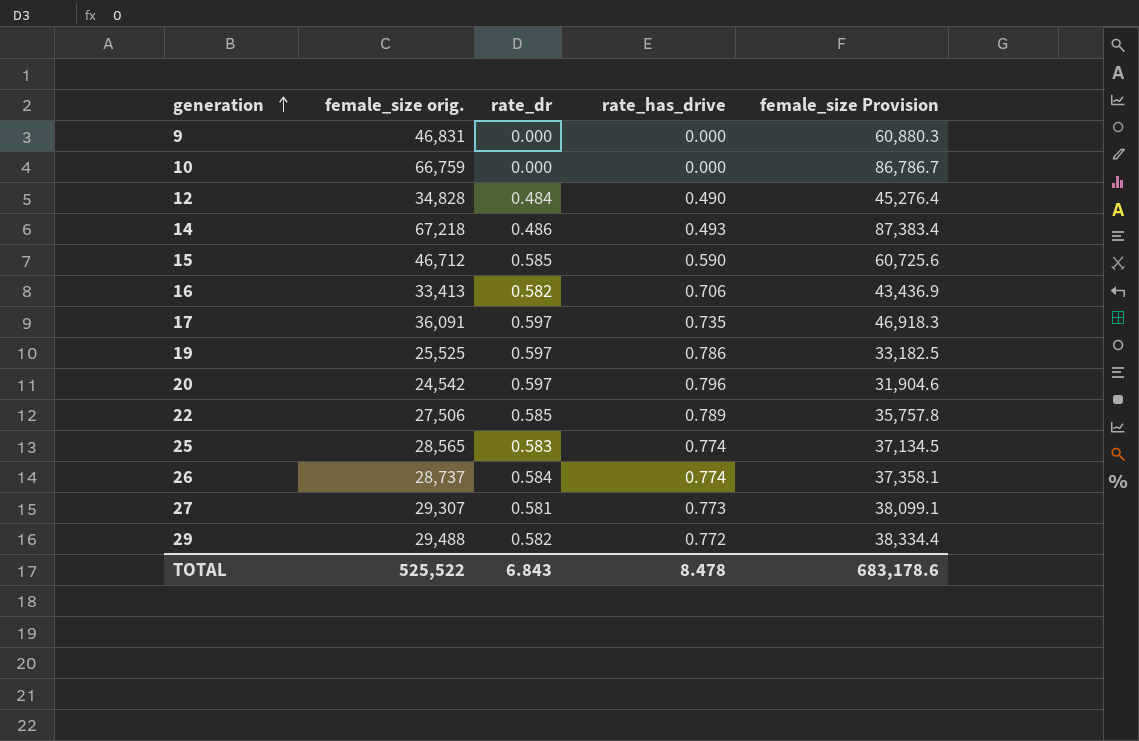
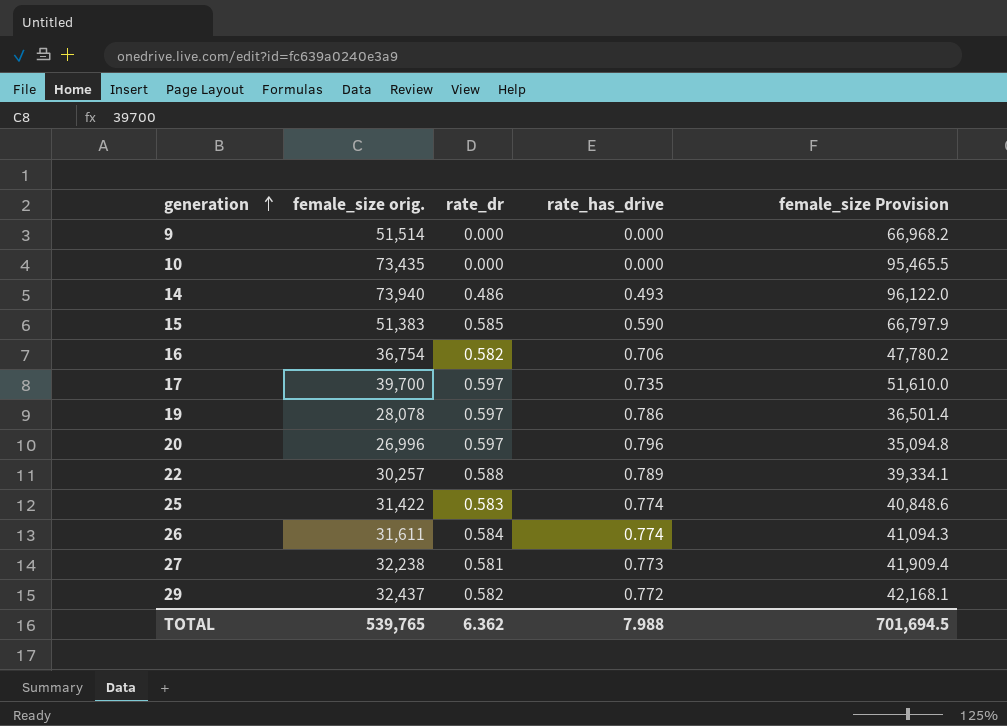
row 12: 34,828 | 0.484 | 0.490 | 45,276.4 -> none
9 | female_size orig.: 46,831 -> 51,514
9 | female_size Provision: 60,880.3 -> 66,968.2
10 | female_size orig.: 66,759 -> 73,435
10 | female_size Provision: 86,786.7 -> 95,465.5
14 | female_size orig.: 67,218 -> 73,940
14 | female_size Provision: 87,383.4 -> 96,122.0
15 | female_size orig.: 46,712 -> 51,383
15 | female_size Provision: 60,725.6 -> 66,797.9
16 | female_size orig.: 33,413 -> 36,754
16 | female_size Provision: 43,436.9 -> 47,780.2
17 | female_size orig.: 36,091 -> 39,700
17 | female_size Provision: 46,918.3 -> 51,610.0
19 | female_size orig.: 25,525 -> 28,078
19 | female_size Provision: 33,182.5 -> 36,501.4
20 | female_size orig.: 24,542 -> 26,996
20 | female_size Provision: 31,904.6 -> 35,094.8
22 | female_size orig.: 27,506 -> 30,257
22 | rate_dr: 0.585 -> 0.588
22 | female_size Provision: 35,757.8 -> 39,334.1
25 | female_size orig.: 28,565 -> 31,422
25 | female_size Provision: 37,134.5 -> 40,848.6
26 | female_size orig.: 28,737 -> 31,611
26 | female_size Provision: 37,358.1 -> 41,094.3
27 | female_size orig.: 29,307 -> 32,238
27 | female_size Provision: 38,099.1 -> 41,909.4
29 | female_size orig.: 29,488 -> 32,437
29 | female_size Provision: 38,334.4 -> 42,168.1
TOTAL | female_size orig.: 525,522 -> 539,765
TOTAL | rate_dr: 6.843 -> 6.362
TOTAL | rate_has_drive: 8.478 -> 7.988
TOTAL | female_size Provision: 683,178.6 -> 701,694.5

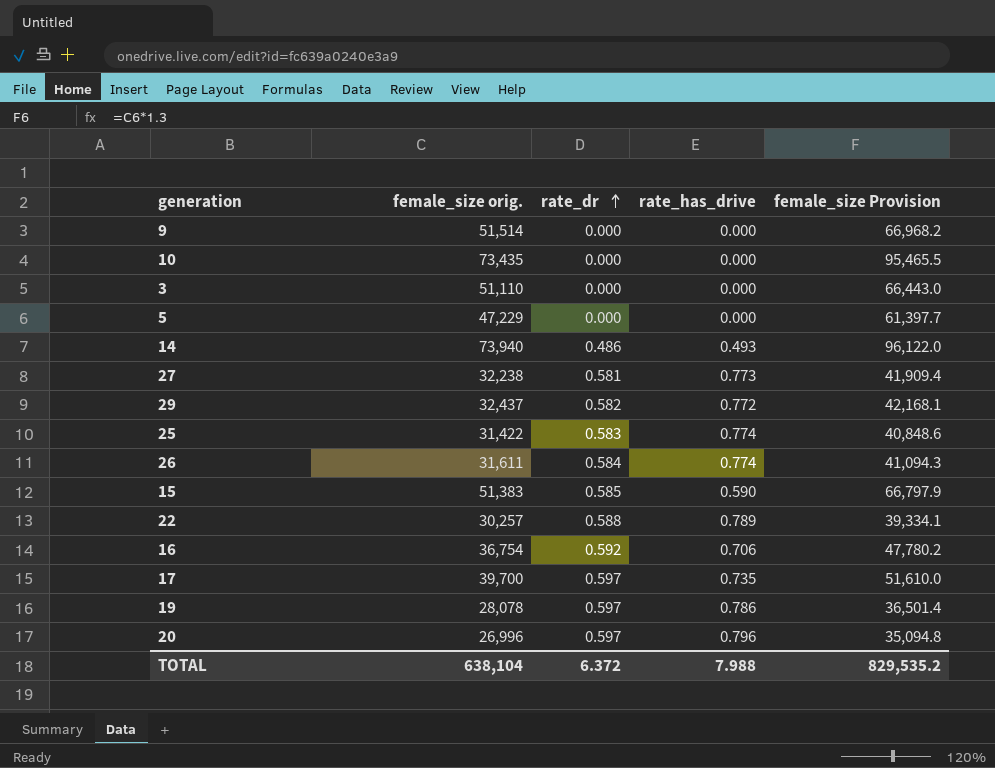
row order: generation ascending -> rate_dr ascending
row 3: none -> 51,110 | 0.000 | 0.000 | 66,443.0
row 5: none -> 47,229 | 0.000 | 0.000 | 61,397.7
16 | rate_dr: 0.582 -> 0.592
TOTAL | female_size orig.: 539,765 -> 638,104
TOTAL | rate_dr: 6.362 -> 6.372
TOTAL | female_size Provision: 701,694.5 -> 829,535.2

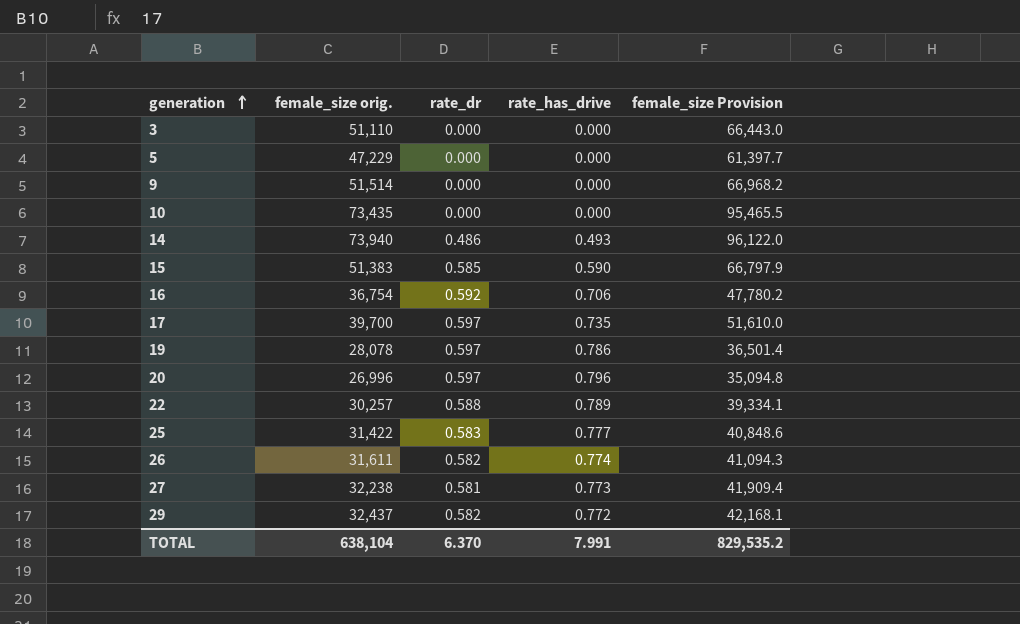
row order: rate_dr ascending -> generation ascending
25 | rate_has_drive: 0.774 -> 0.777
26 | rate_dr: 0.584 -> 0.582
TOTAL | rate_dr: 6.372 -> 6.370
TOTAL | rate_has_drive: 7.988 -> 7.991

